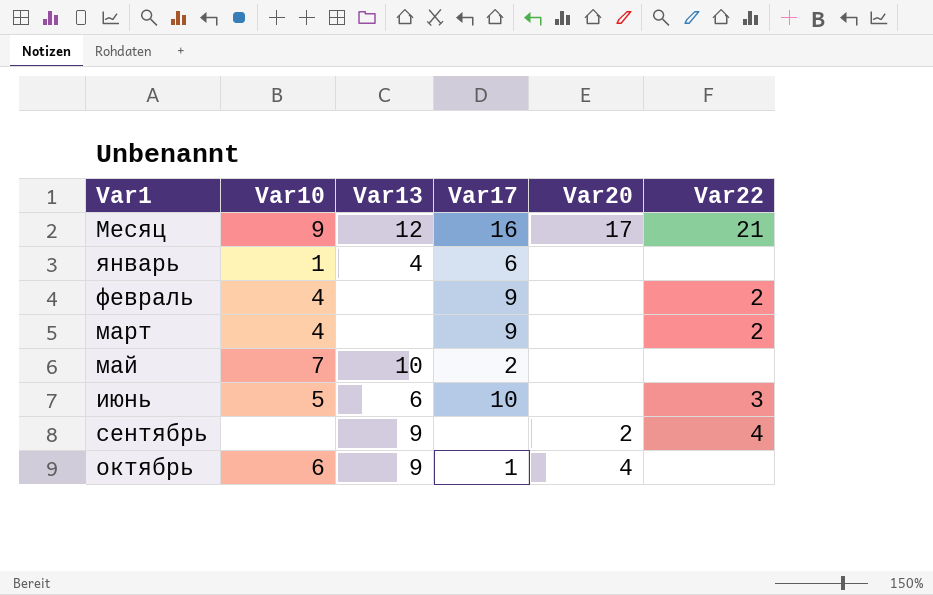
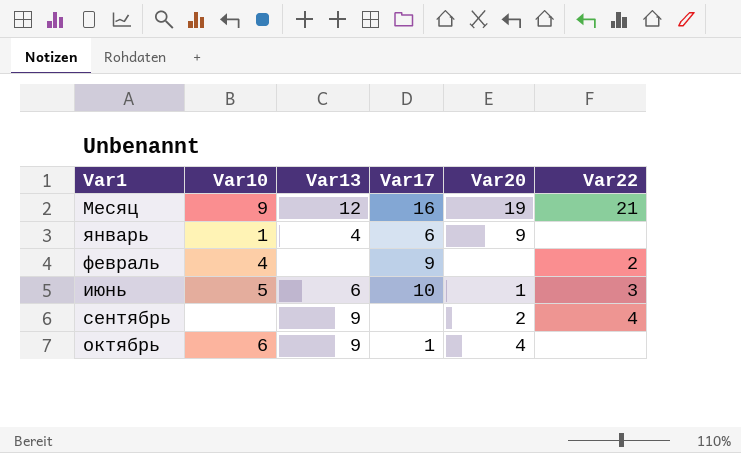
row март: 4 | none | 9 | none | 2 -> none
row май: 7 | 10 | 2 | none | none -> none
Месяц | Var20: 17 -> 19
январь | Var20: none -> 9
июнь | Var20: none -> 1

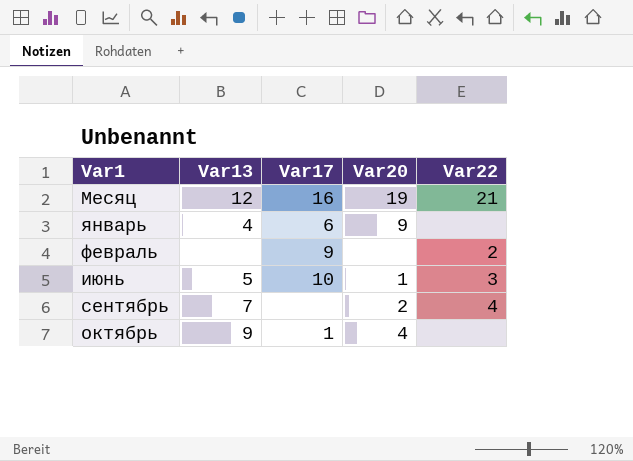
column Var10 | position: 2 -> none
июнь | Var13: 6 -> 5
сентябрь | Var13: 9 -> 7

